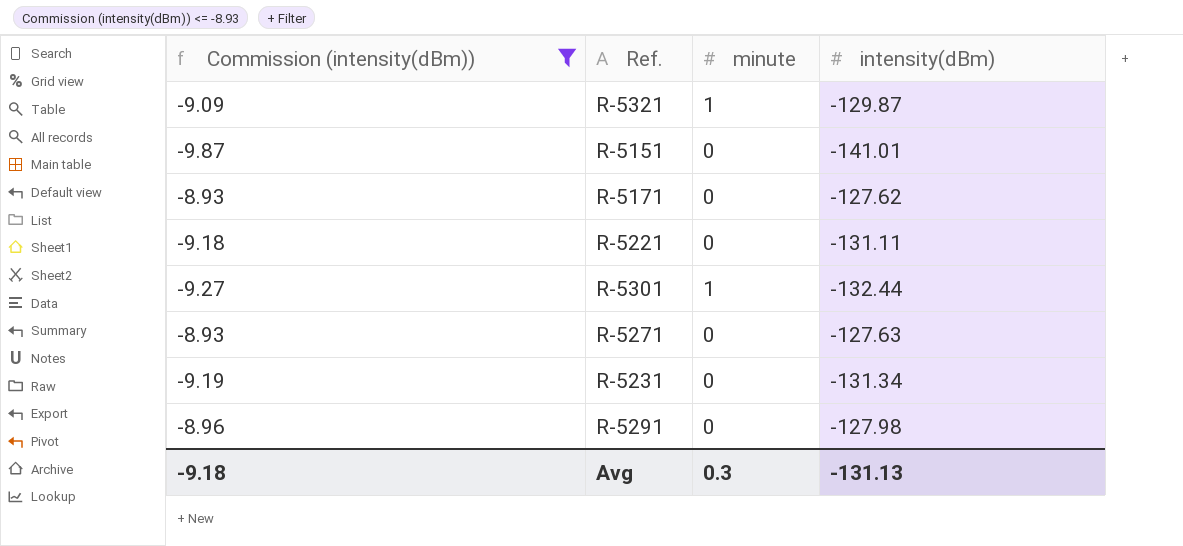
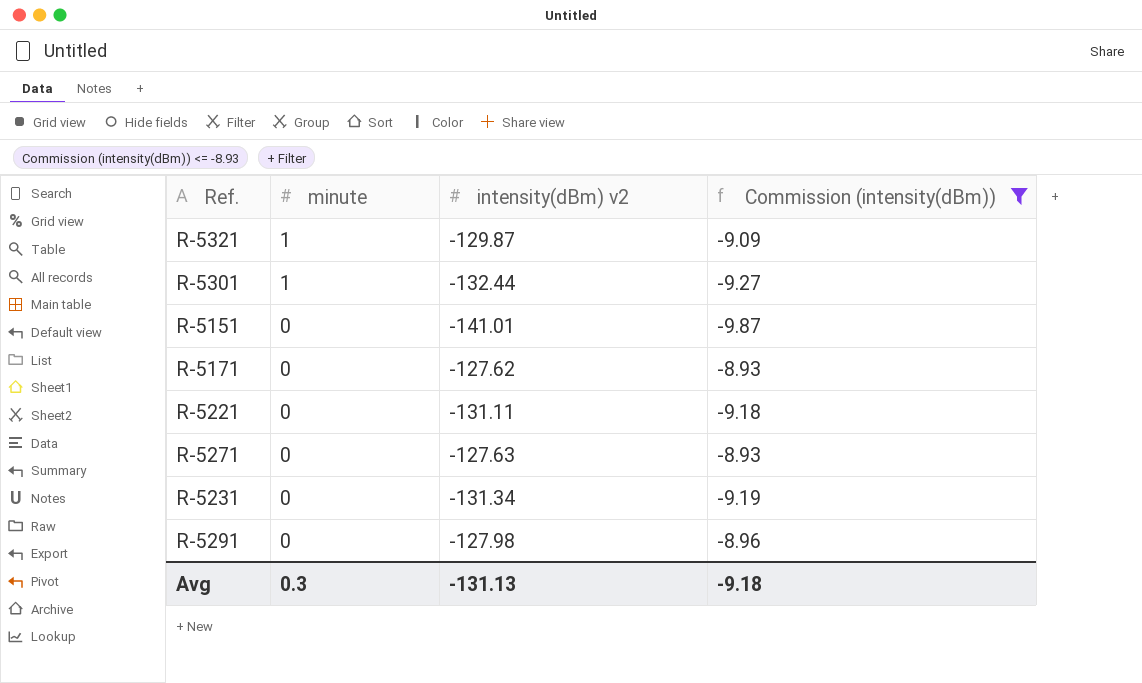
row order: none -> minute descending
column name: intensity(dBm) -> intensity(dBm) v2
column Commission (intensity(dBm)) | position: 1 -> 4

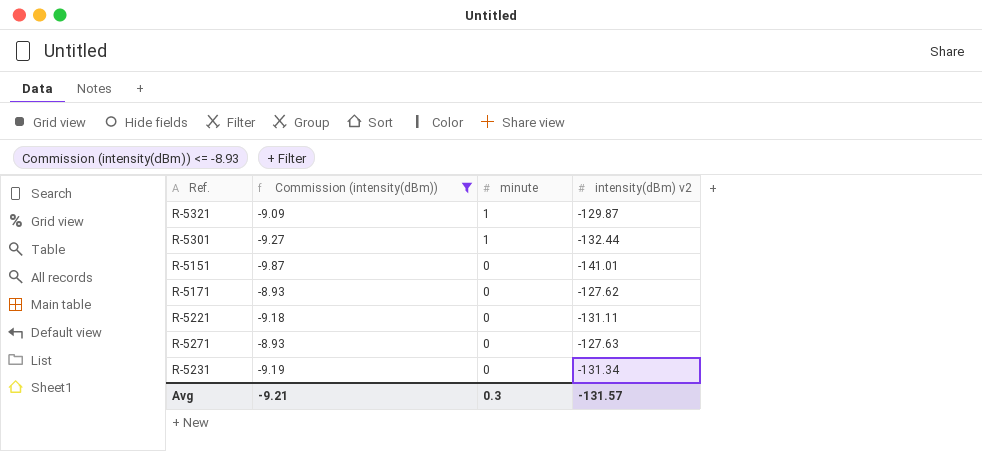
column Commission (intensity(dBm)) | position: 4 -> 2
row R-5291: 0 | -127.98 | -8.96 -> none
Avg | Commission (intensity(dBm)): -9.18 -> -9.21
Avg | intensity(dBm) v2: -131.13 -> -131.57

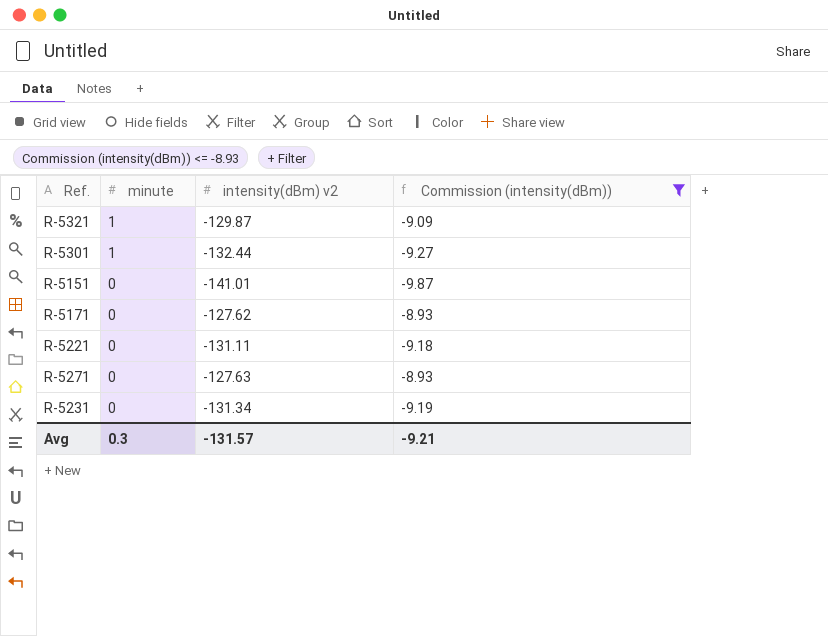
column Commission (intensity(dBm)) | position: 2 -> 4

